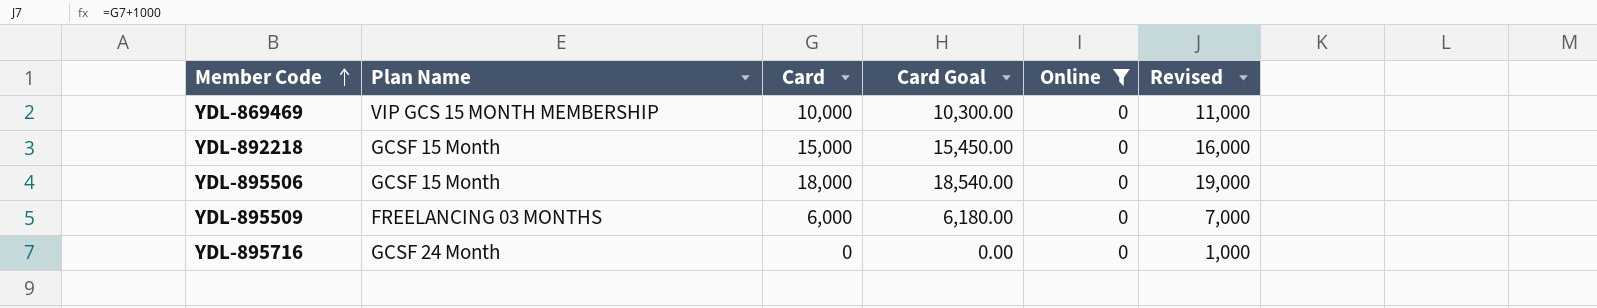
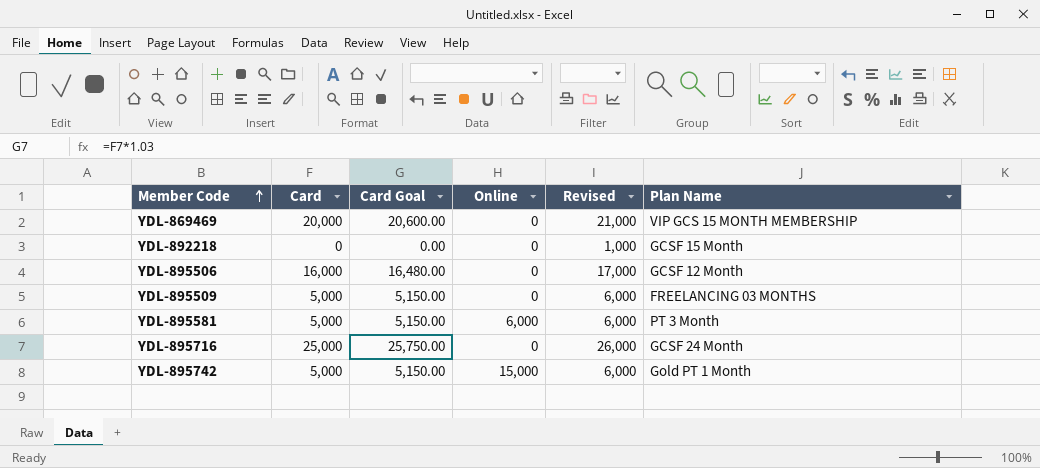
filter: Online = 0 -> none
column Plan Name | position: 2 -> 6
YDL-869469 | Card: 10,000 -> 20,000
YDL-869469 | Card Goal: 10,300.00 -> 20,600.00
YDL-869469 | Revised: 11,000 -> 21,000
YDL-892218 | Card: 15,000 -> 0
YDL-892218 | Card Goal: 15,450.00 -> 0.00
YDL-892218 | Revised: 16,000 -> 1,000
YDL-895506 | Card: 18,000 -> 16,000
YDL-895506 | Card Goal: 18,540.00 -> 16,480.00
YDL-895506 | Revised: 19,000 -> 17,000
YDL-895506 | Plan Name: GCSF 15 Month -> GCSF 12 Month
YDL-895509 | Card: 6,000 -> 5,000
YDL-895509 | Card Goal: 6,180.00 -> 5,150.00
YDL-895509 | Revised: 7,000 -> 6,000
YDL-895716 | Card: 0 -> 25,000
YDL-895716 | Card Goal: 0.00 -> 25,750.00
YDL-895716 | Revised: 1,000 -> 26,000

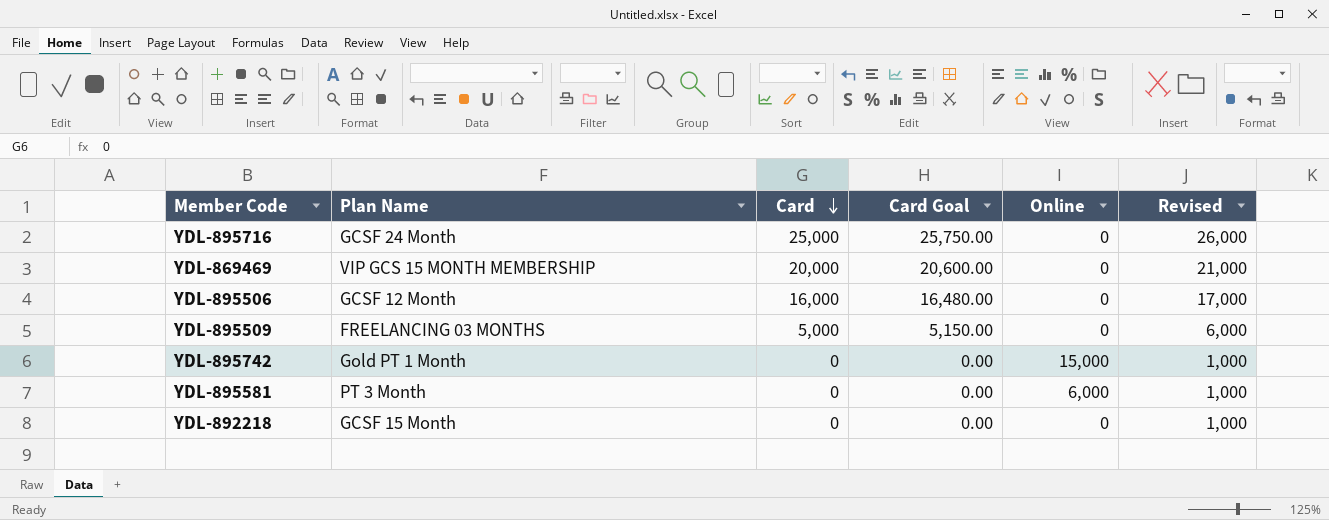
row order: Member Code ascending -> Card descending
column Plan Name | position: 6 -> 2
YDL-895742 | Card: 5,000 -> 0
YDL-895742 | Card Goal: 5,150.00 -> 0.00
YDL-895742 | Revised: 6,000 -> 1,000
YDL-895581 | Card: 5,000 -> 0
YDL-895581 | Card Goal: 5,150.00 -> 0.00
YDL-895581 | Revised: 6,000 -> 1,000

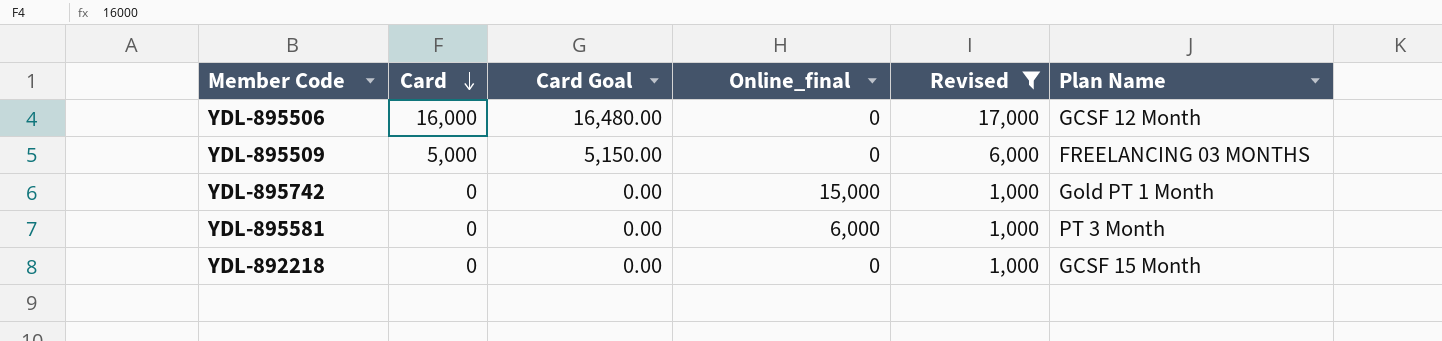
filter: none -> Revised <= 17,000
column name: Online -> Online_final
column Plan Name | position: 2 -> 6

